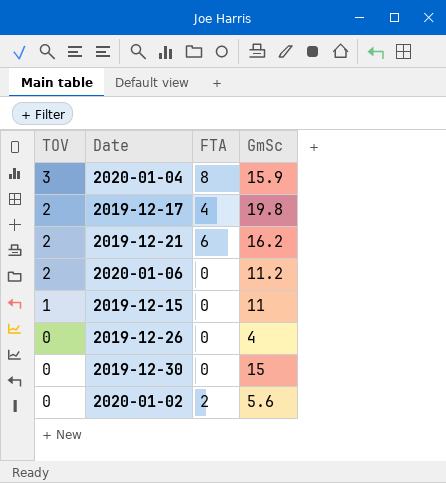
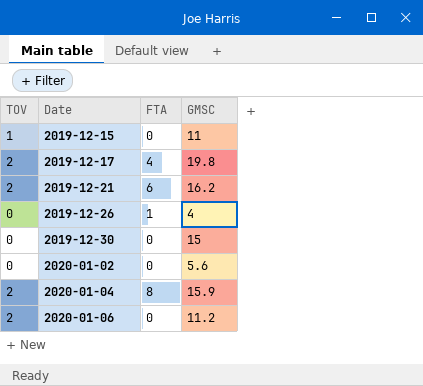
row order: TOV descending -> Date ascending
column name: GmSc -> GMSC
2019-12-26 | FTA: 0 -> 1
2020-01-02 | FTA: 2 -> 0
2020-01-04 | TOV: 3 -> 2

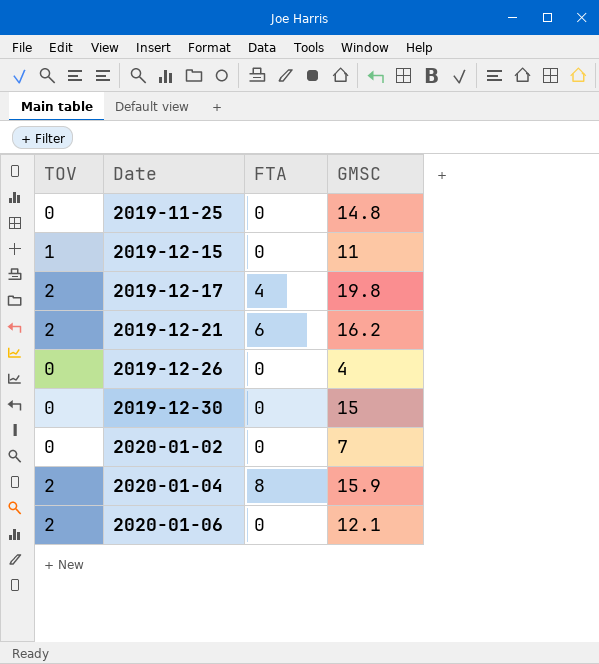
row 2019-11-25: none -> 0 | 0 | 14.8
2019-12-26 | FTA: 1 -> 0
2020-01-02 | GMSC: 5.6 -> 7
2020-01-06 | GMSC: 11.2 -> 12.1

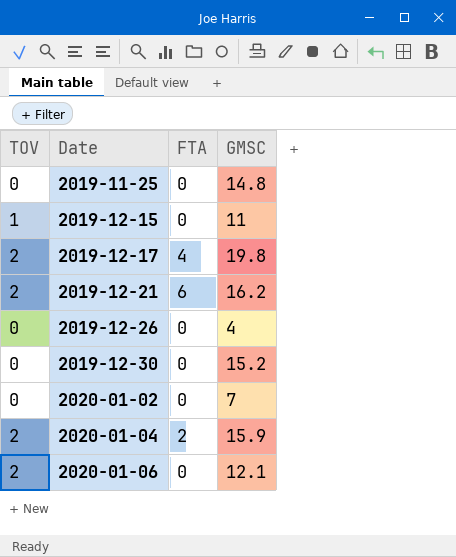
2019-12-30 | GMSC: 15 -> 15.2
2020-01-04 | FTA: 8 -> 2

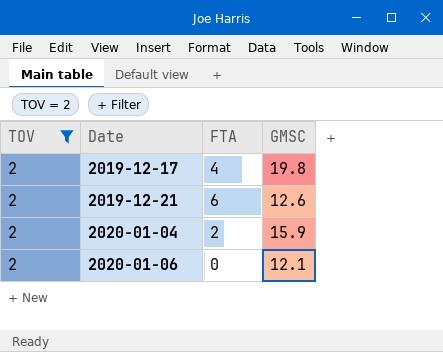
filter: none -> TOV = 2
2019-12-21 | GMSC: 16.2 -> 12.6

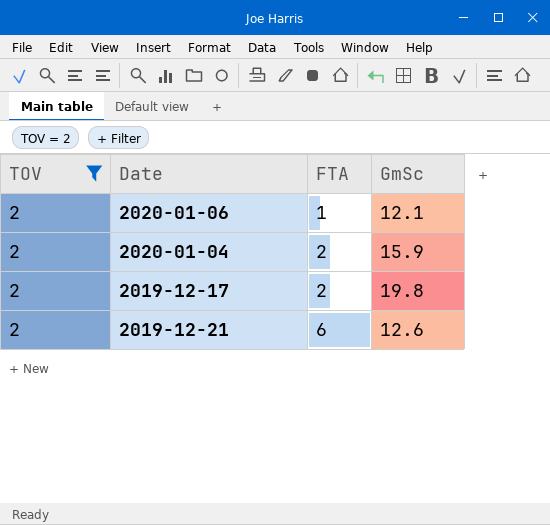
row order: Date ascending -> FTA ascending
column name: GMSC -> GmSc
2020-01-06 | FTA: 0 -> 1
2019-12-17 | FTA: 4 -> 2

